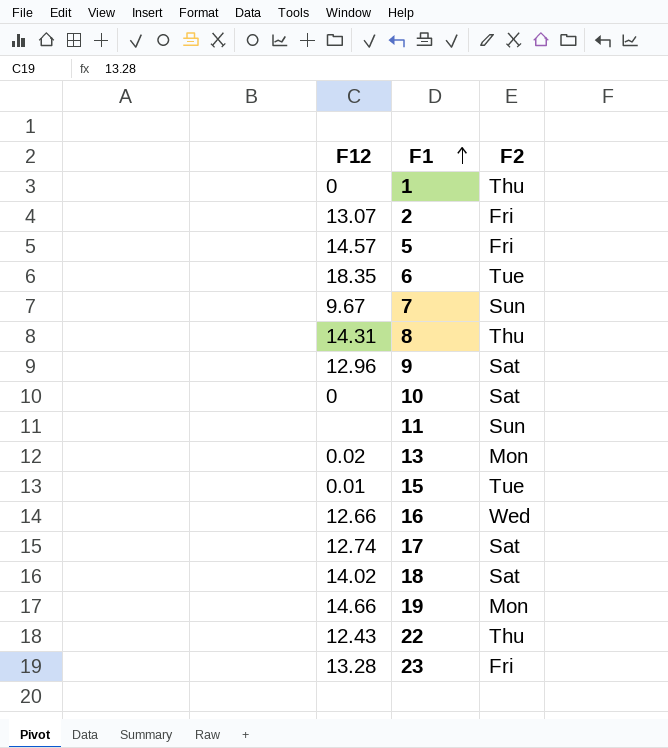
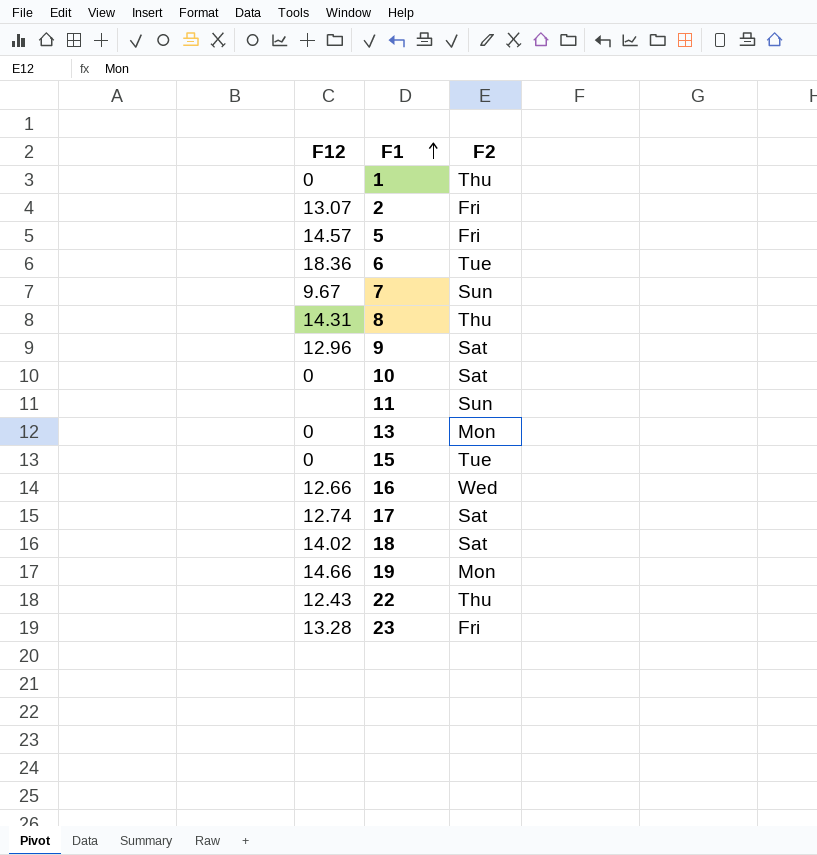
6 | F12: 18.35 -> 18.36
13 | F12: 0.02 -> 0
15 | F12: 0.01 -> 0

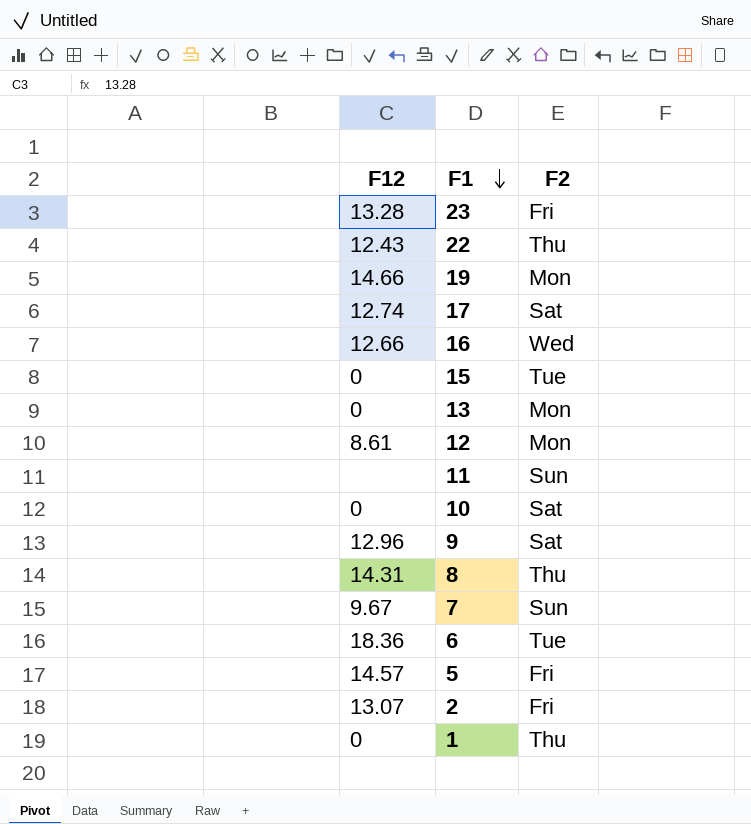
row order: F1 ascending -> F1 descending
row 18: 14.02 | Sat -> none
row 12: none -> 8.61 | Mon

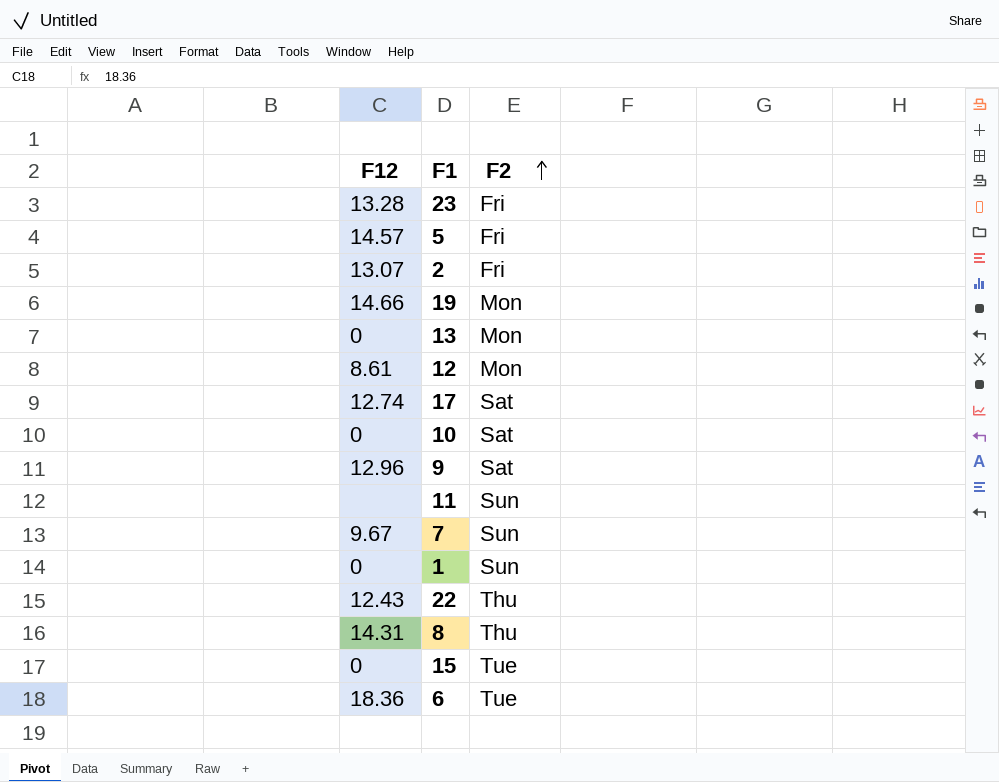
row order: F1 descending -> F2 ascending
row 16: 12.66 | Wed -> none
1 | F2: Thu -> Sun

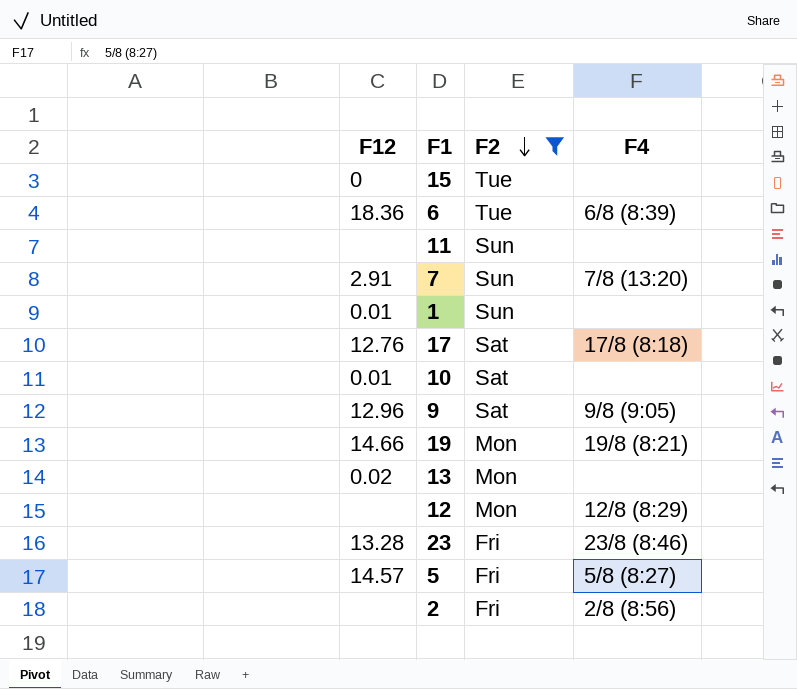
filter: none -> F2 != Thu
row order: F2 ascending -> F2 descending
column F4 | position: none -> 4
7 | F12: 9.67 -> 2.91
1 | F12: 0 -> 0.01
17 | F12: 12.74 -> 12.76
10 | F12: 0 -> 0.01
13 | F12: 0 -> 0.02
12 | F12: 8.61 -> none
2 | F12: 13.07 -> none

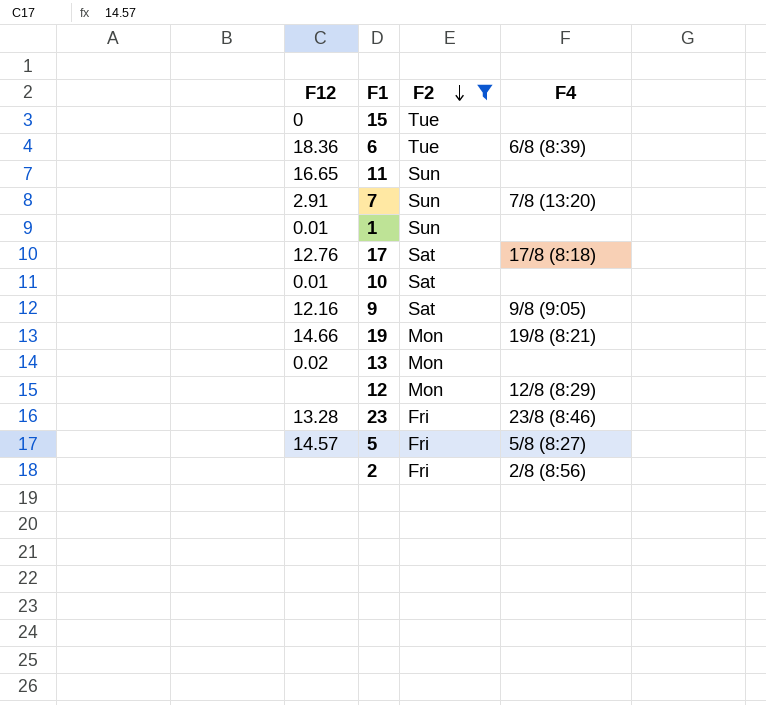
11 | F12: none -> 16.65
9 | F12: 12.96 -> 12.16

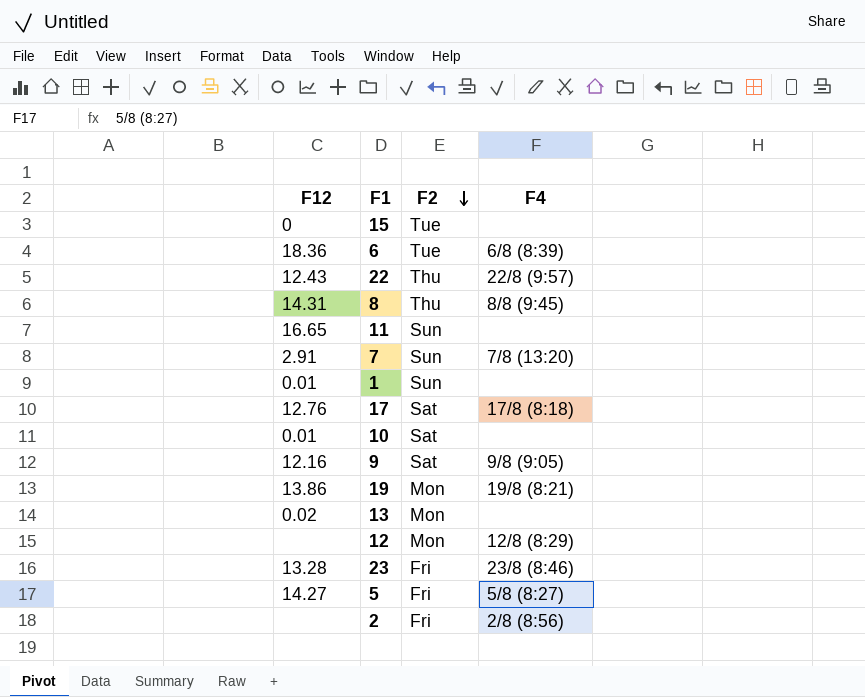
filter: F2 != Thu -> none
19 | F12: 14.66 -> 13.86
5 | F12: 14.57 -> 14.27

